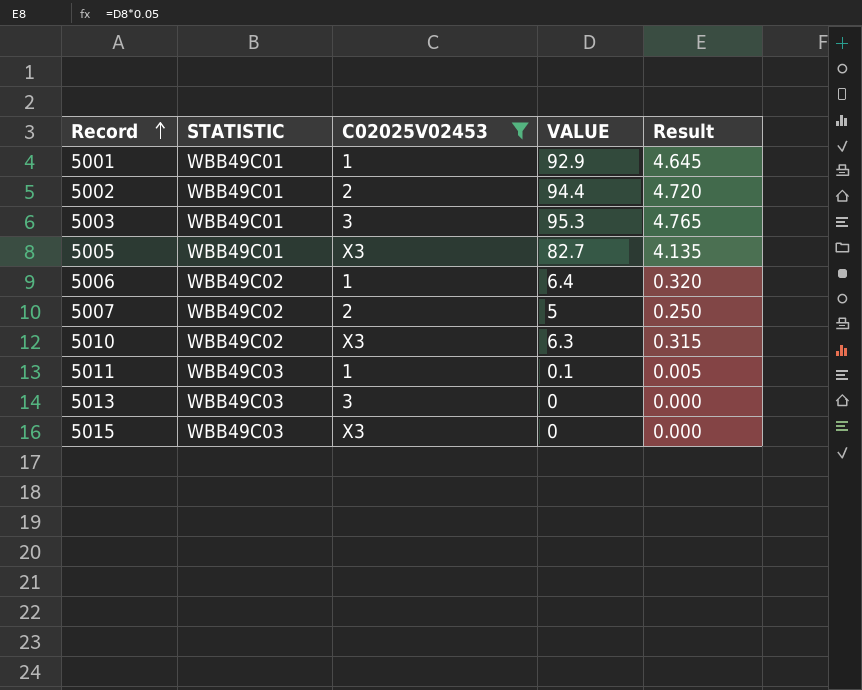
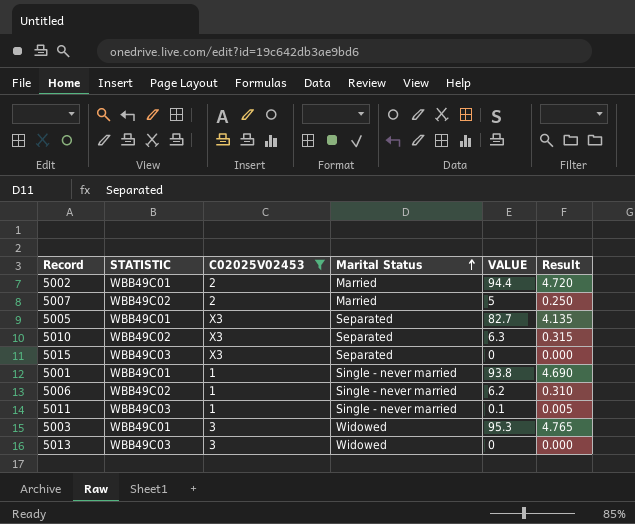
row order: Record ascending -> Marital Status ascending
column Marital Status | position: none -> 4
5001 | VALUE: 92.9 -> 93.8
5001 | Result: 4.645 -> 4.690
5006 | VALUE: 6.4 -> 6.2
5006 | Result: 0.320 -> 0.310

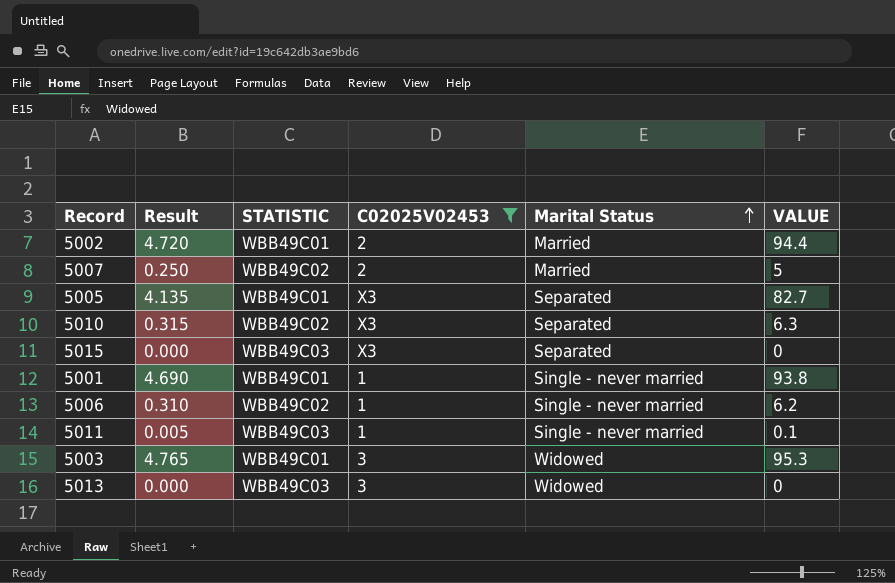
column Result | position: 6 -> 2

